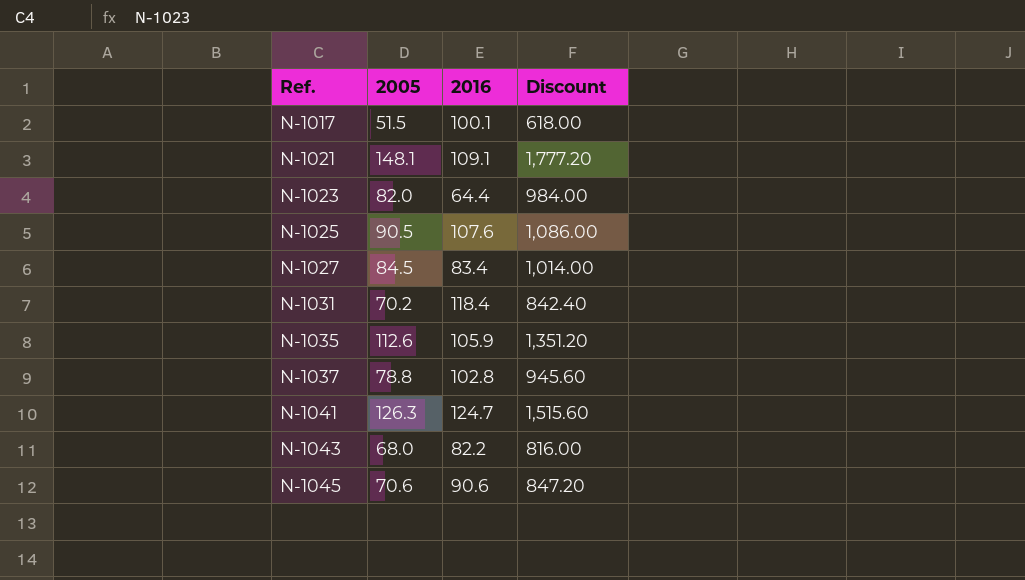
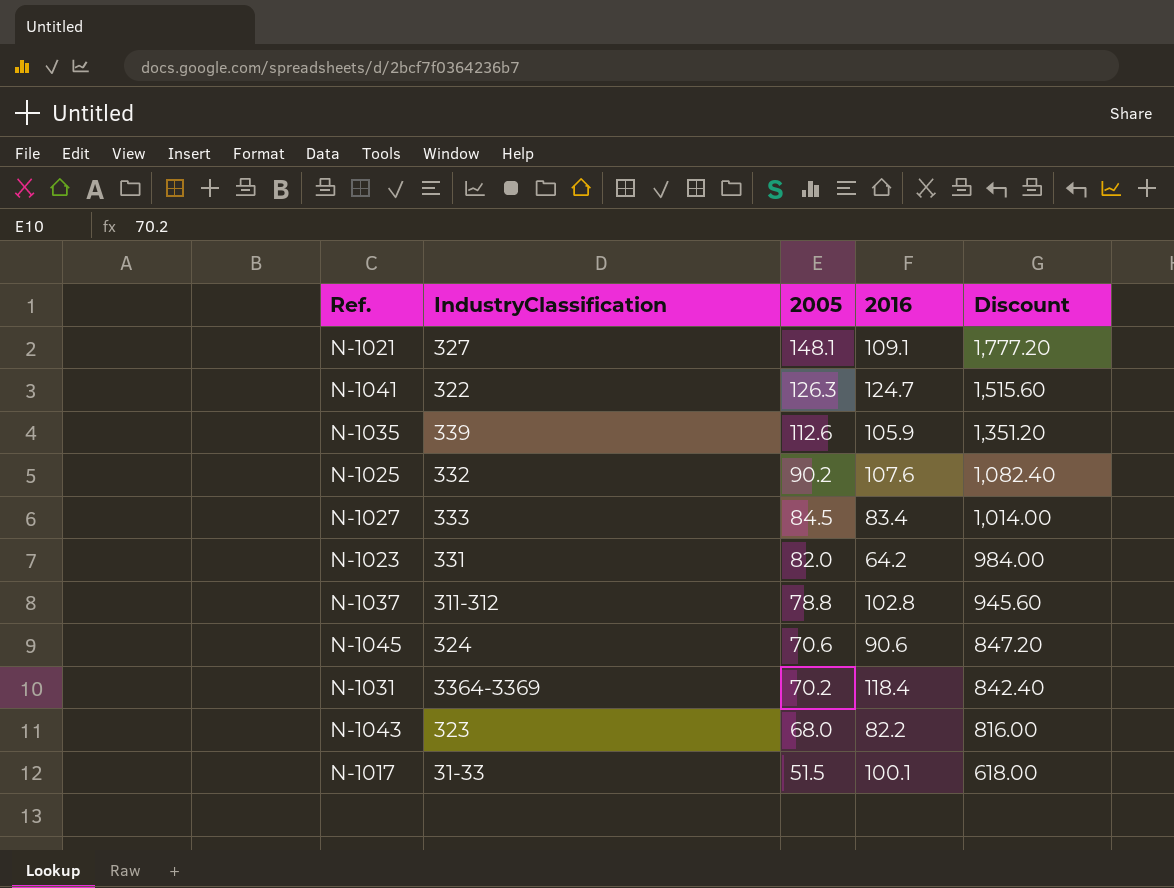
row order: Ref. ascending -> 2005 descending
column IndustryClassification | position: none -> 2
N-1025 | 2005: 90.5 -> 90.2
N-1025 | Discount: 1,086.00 -> 1,082.40
N-1023 | 2016: 64.4 -> 64.2

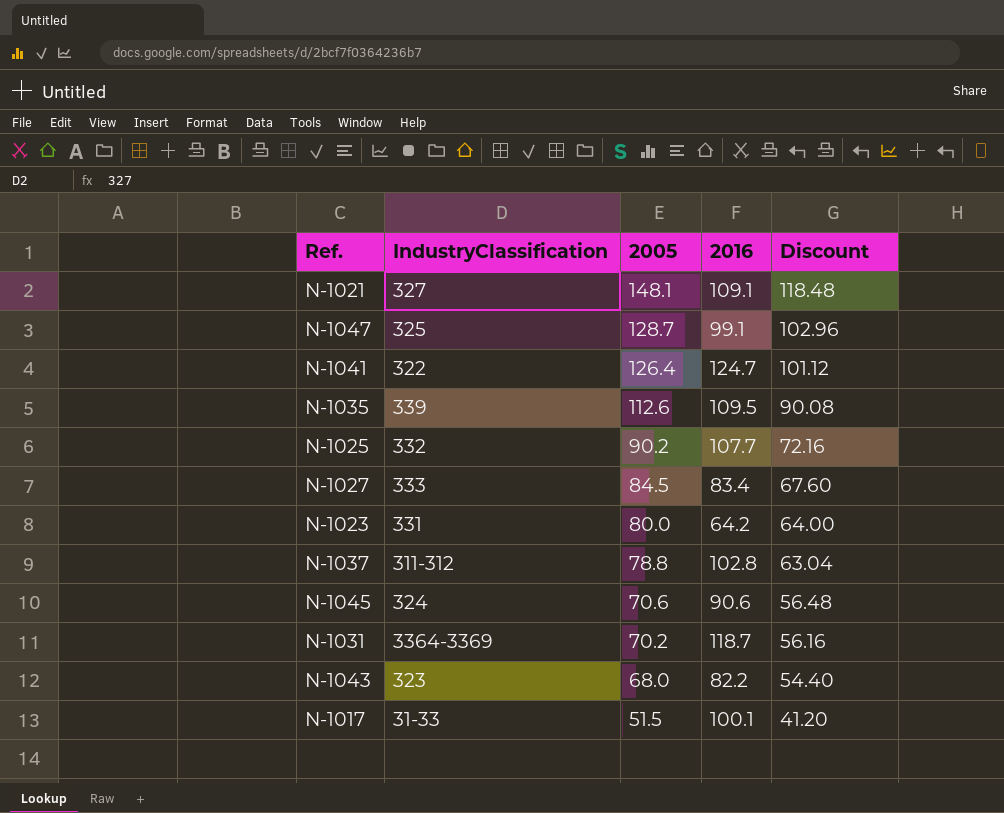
column Discount | formula: [2005] * 12 -> [2005] * 0.8
row N-1047: none -> 325 | 128.7 | 99.1 | 102.96
N-1041 | 2005: 126.3 -> 126.4
N-1035 | 2016: 105.9 -> 109.5
N-1025 | 2016: 107.6 -> 107.7
N-1023 | 2005: 82.0 -> 80.0
N-1031 | 2016: 118.4 -> 118.7

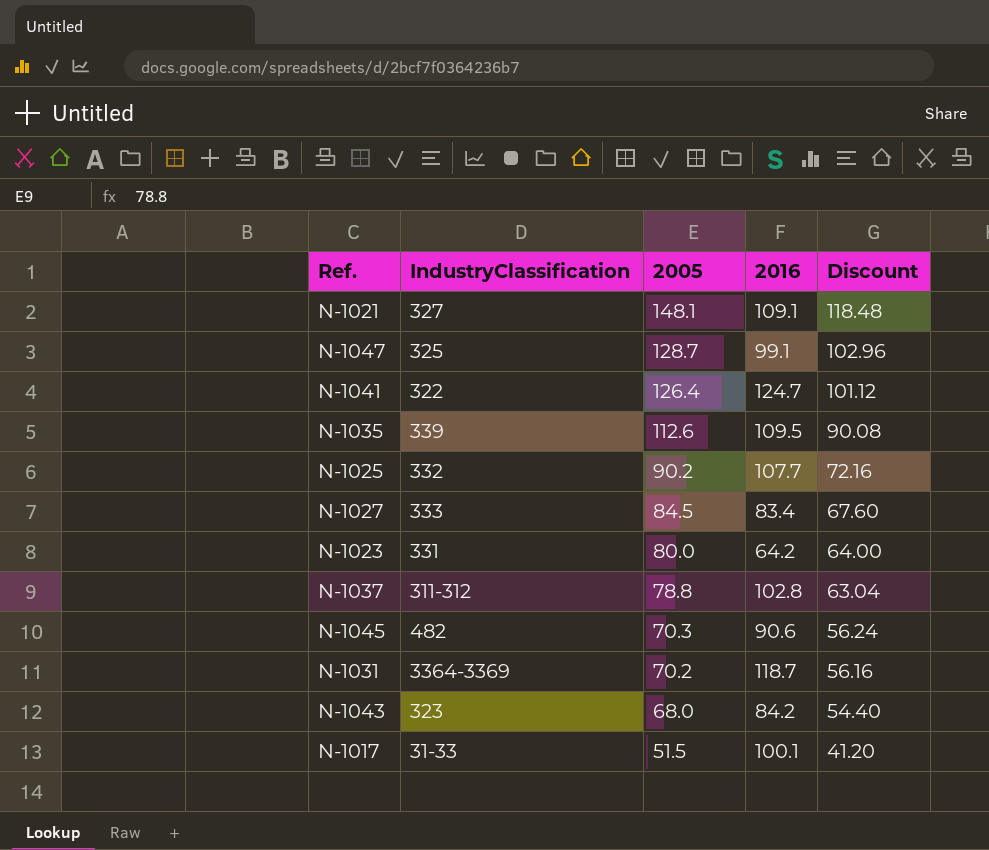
N-1045 | IndustryClassification: 324 -> 482
N-1045 | 2005: 70.6 -> 70.3
N-1045 | Discount: 56.48 -> 56.24
N-1043 | 2016: 82.2 -> 84.2

